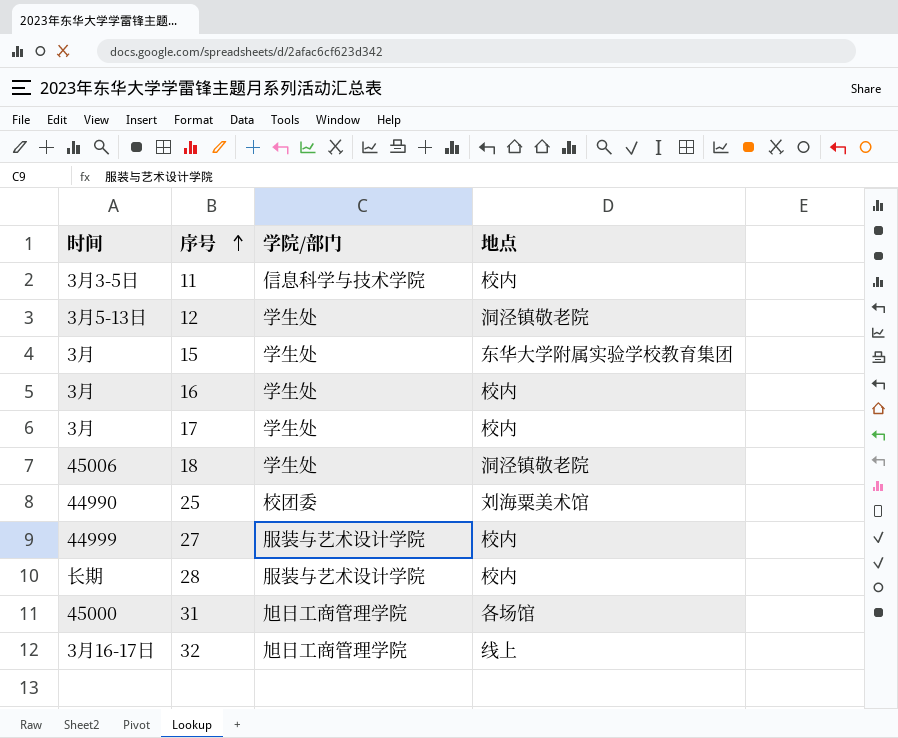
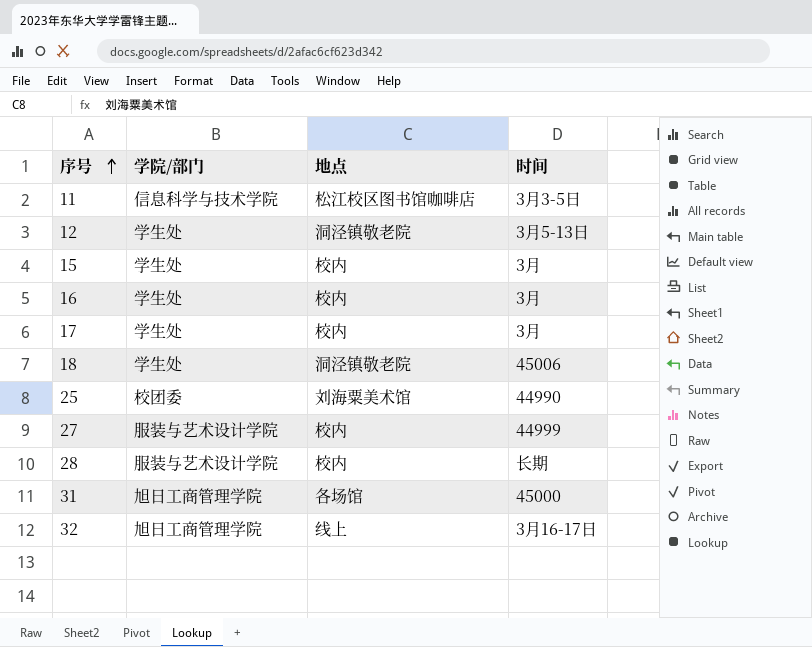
column 时间 | position: 1 -> 4
11 | 地点: 校内 -> 松江校区图书馆咖啡店
15 | 地点: 东华大学附属实验学校教育集团 -> 校内

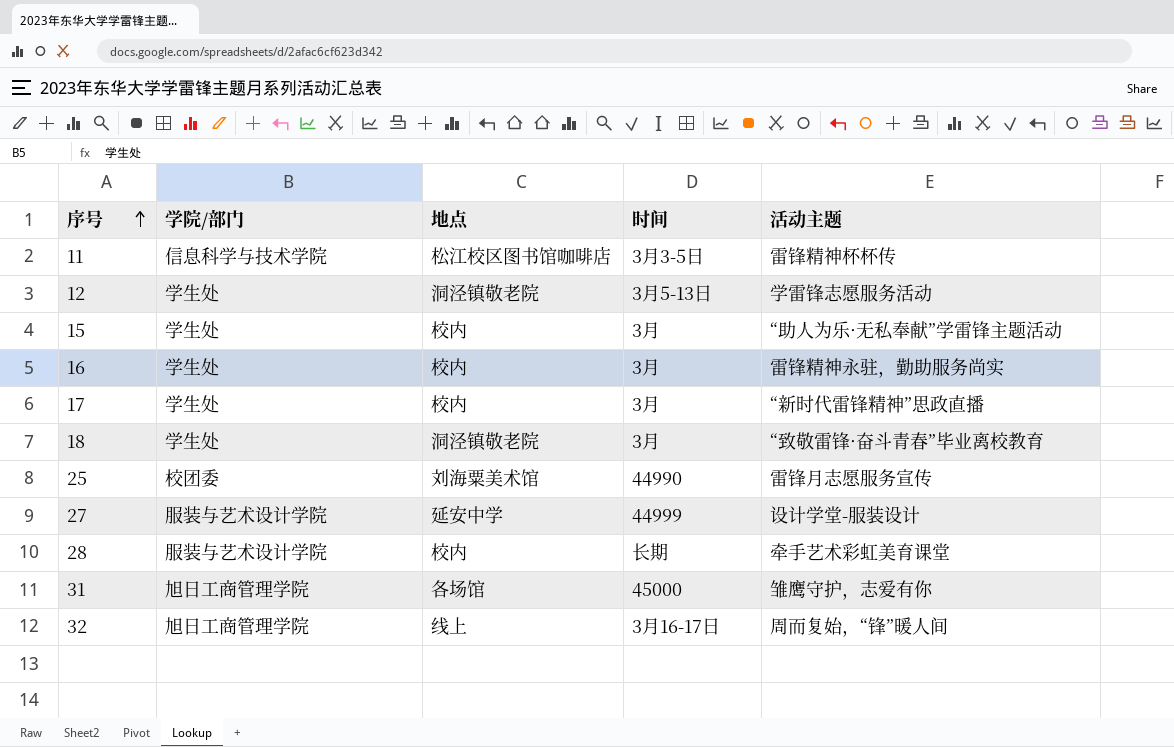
column 活动主题 | position: none -> 5
18 | 时间: 45006 -> 3月
27 | 地点: 校内 -> 延安中学

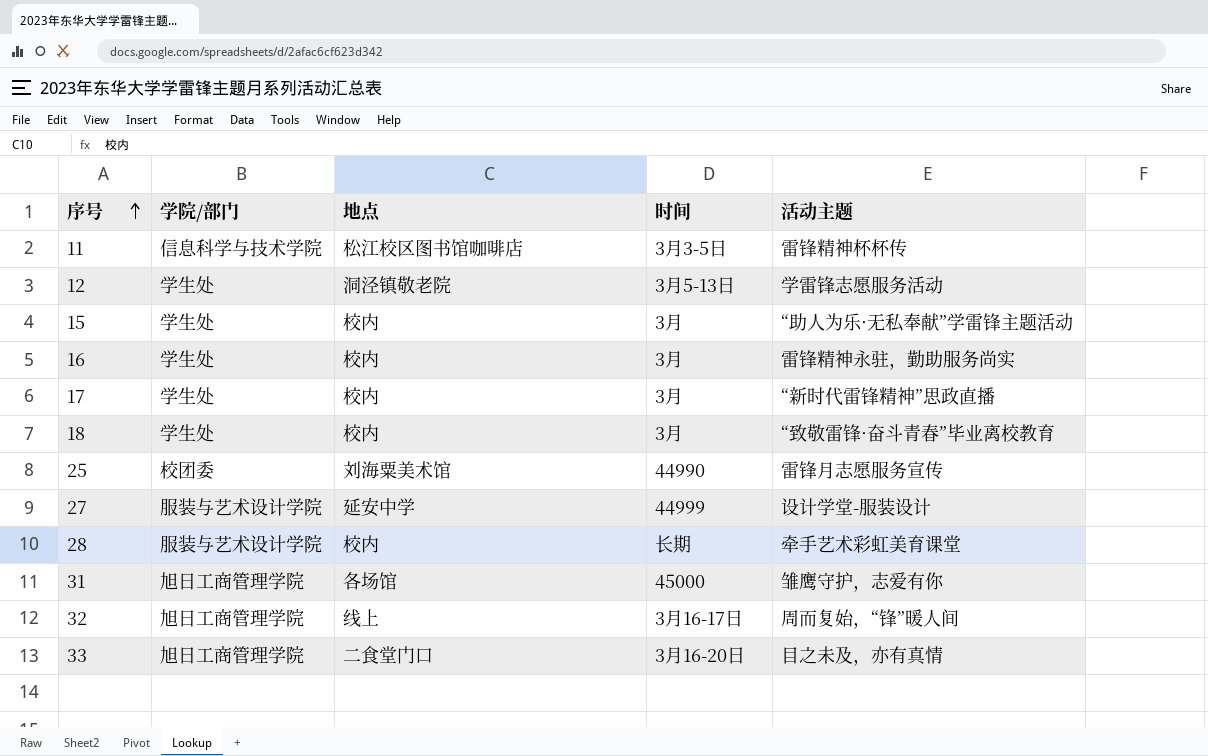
18 | 地点: 洞泾镇敬老院 -> 校内
row 33: none -> 旭日工商管理学院 | 二食堂门口 | 3月16-20日 | 目之未及，亦有真情

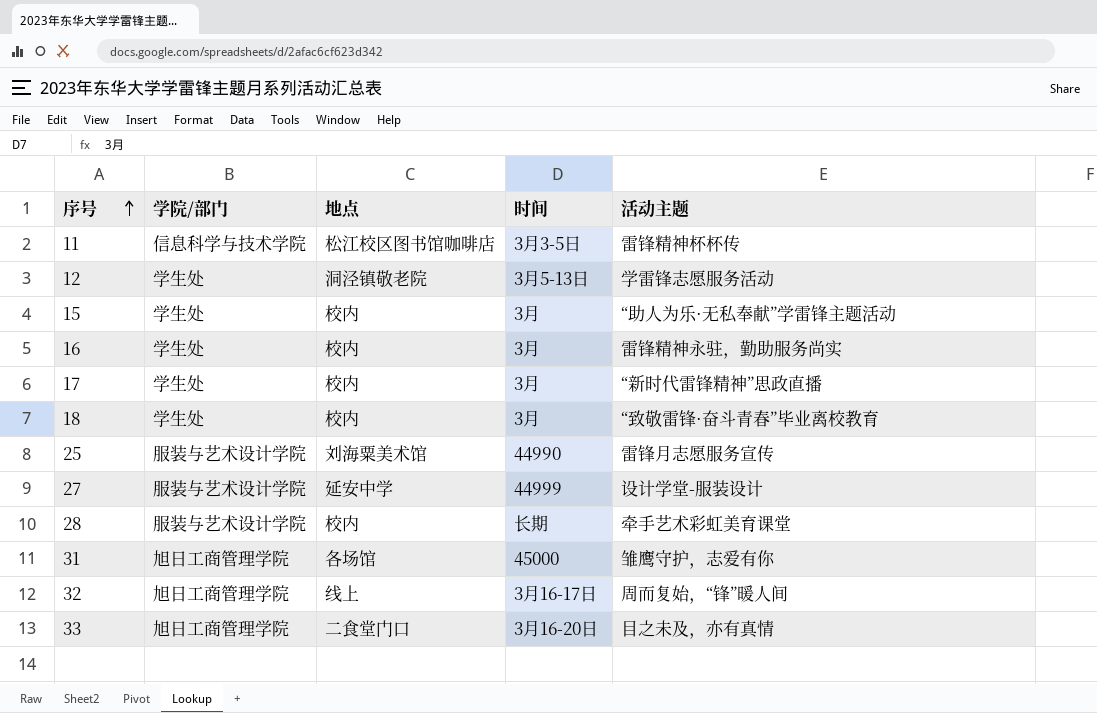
25 | 学院/部门: 校团委 -> 服装与艺术设计学院

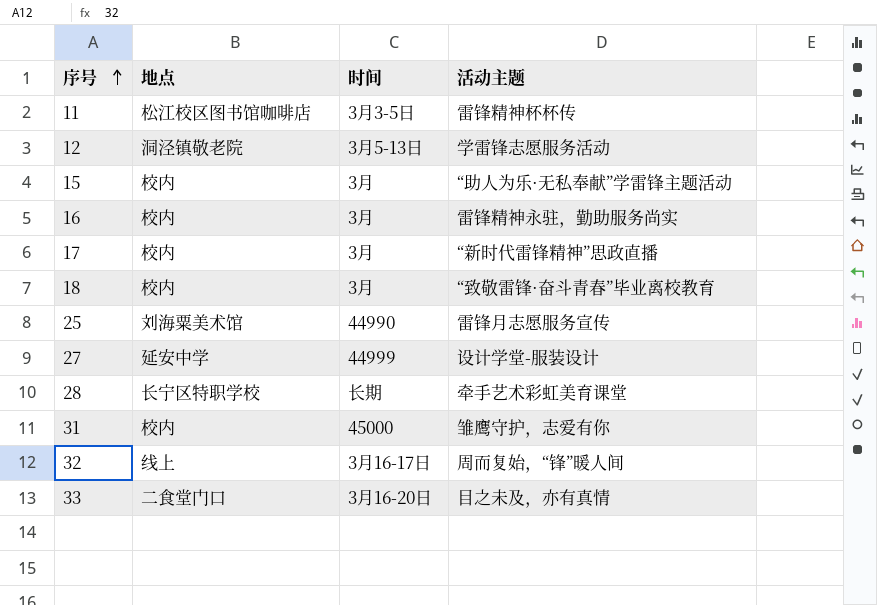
column 学院/部门 | position: 2 -> none
28 | 地点: 校内 -> 长宁区特职学校
31 | 地点: 各场馆 -> 校内

